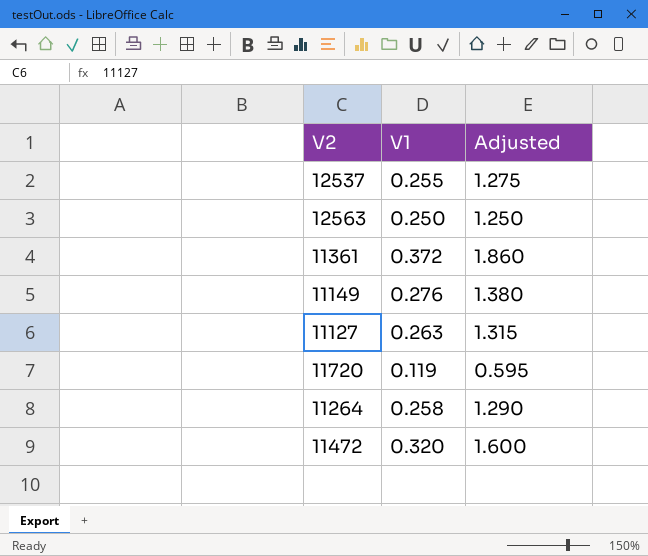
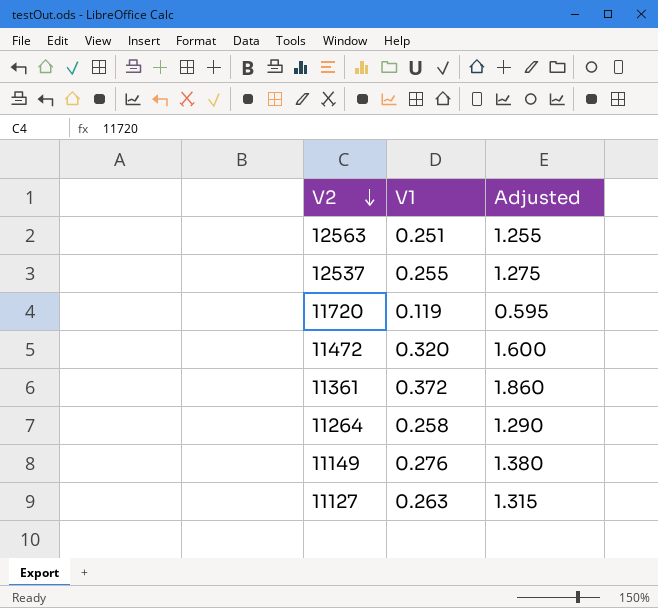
row order: none -> V2 descending
12563 | V1: 0.250 -> 0.251
12563 | Adjusted: 1.250 -> 1.255

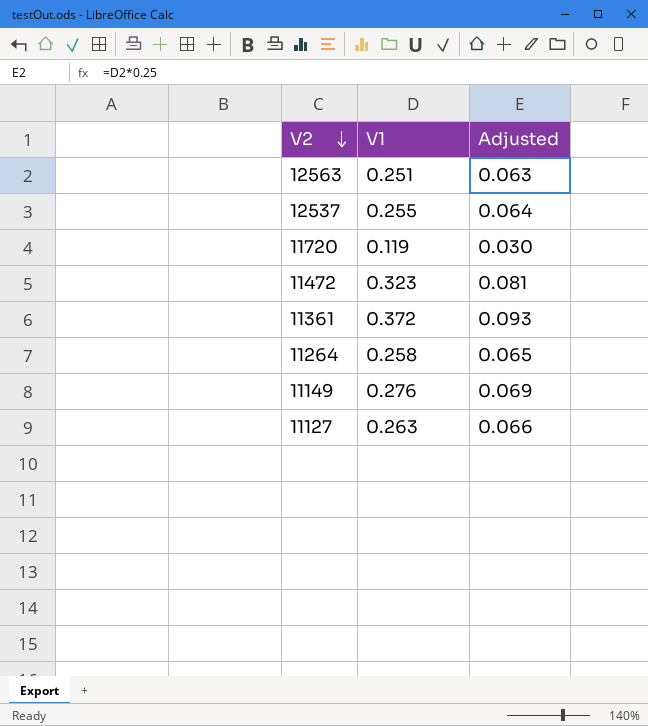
column Adjusted | formula: [V1] * 5 -> [V1] * 0.25
11472 | V1: 0.320 -> 0.323

